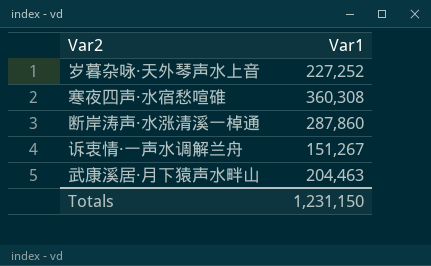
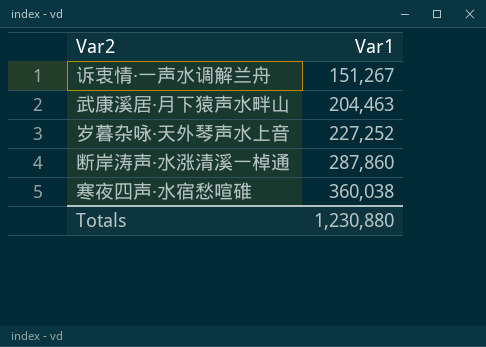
row order: none -> Var1 ascending
寒夜四声·水宿愁喧碓 | Var1: 360,308 -> 360,038
Totals | Var1: 1,231,150 -> 1,230,880

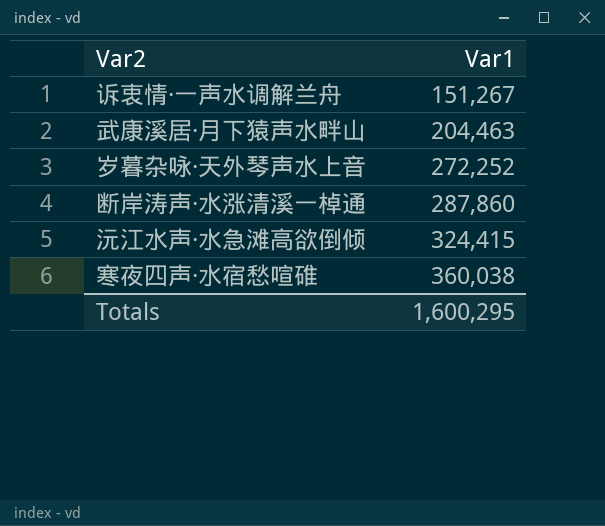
岁暮杂咏·天外琴声水上音 | Var1: 227,252 -> 272,252
row 沅江水声·水急滩高欲倒倾: none -> 324,415
Totals | Var1: 1,230,880 -> 1,600,295

